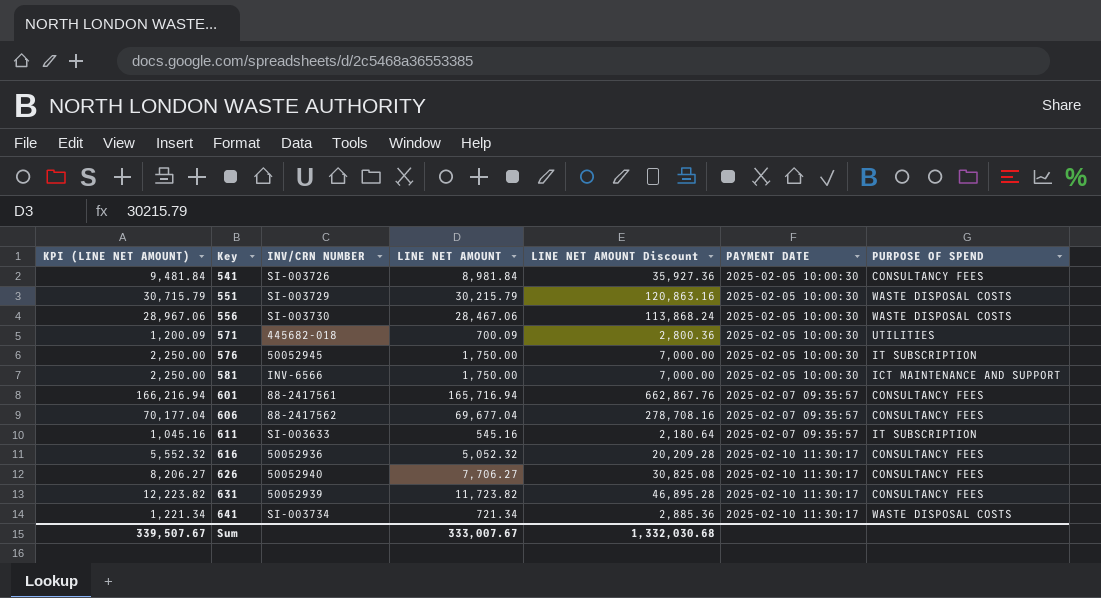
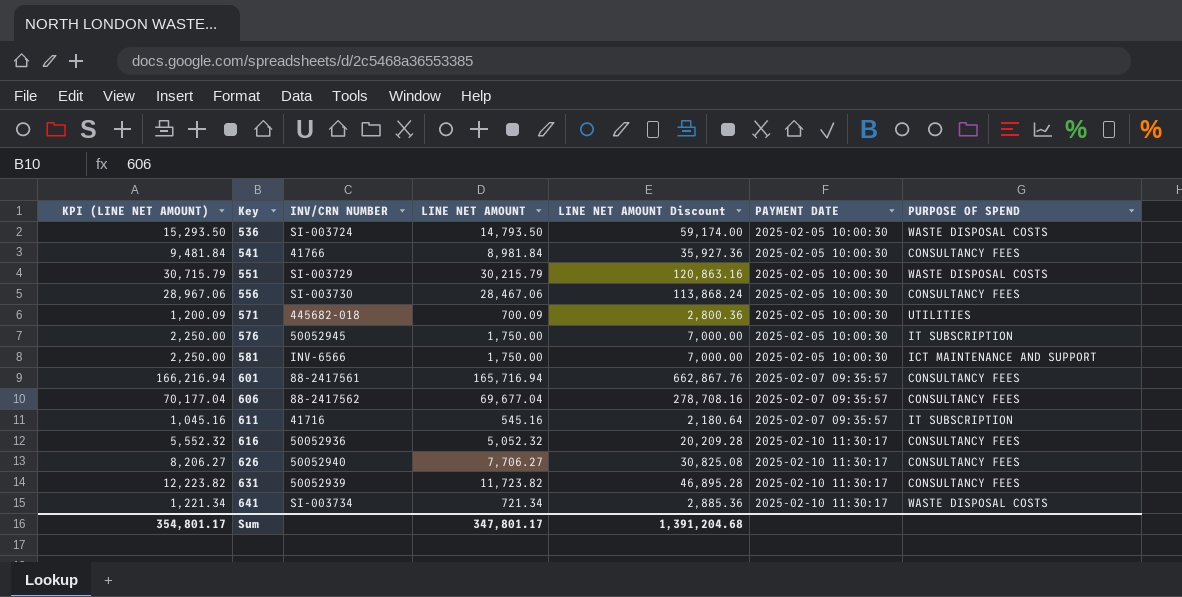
row 536: none -> 15,293.50 | SI-003724 | 14,793.50 | 59,174.00 | 2025-02-05 10:00:30 | WASTE DISPOSAL COSTS
541 | INV/CRN NUMBER: SI-003726 -> 41766
556 | PURPOSE OF SPEND: WASTE DISPOSAL COSTS -> CONSULTANCY FEES
611 | INV/CRN NUMBER: SI-003633 -> 41716
Sum | KPI (LINE NET AMOUNT): 339,507.67 -> 354,801.17
Sum | LINE NET AMOUNT: 333,007.67 -> 347,801.17
Sum | LINE NET AMOUNT Discount: 1,332,030.68 -> 1,391,204.68

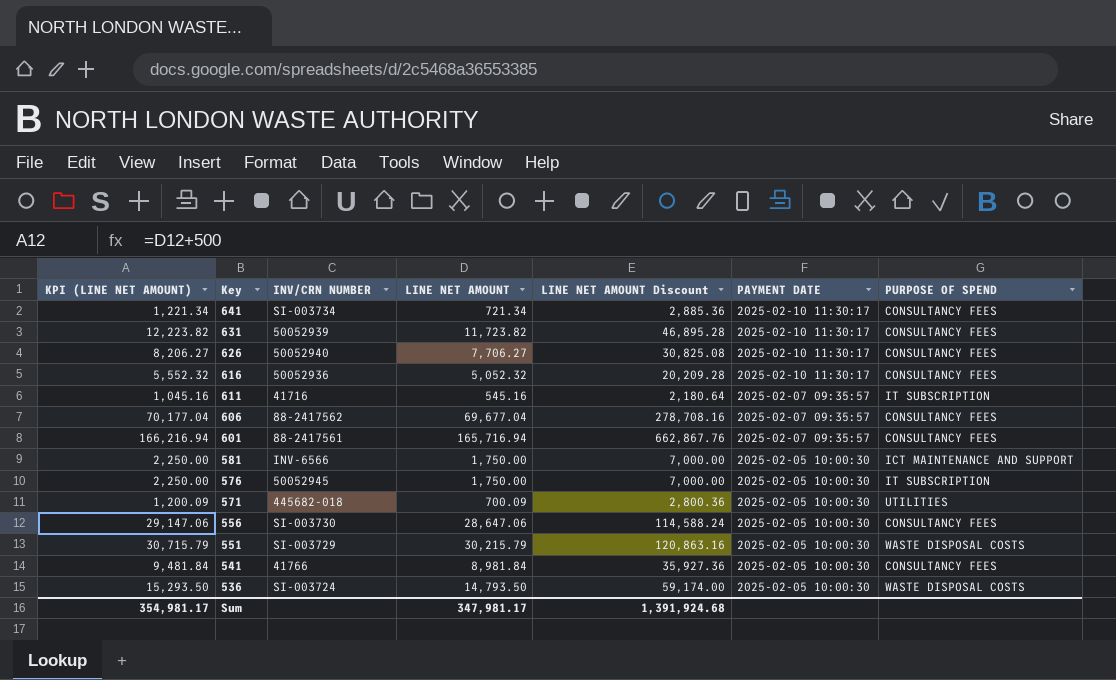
row order: Key ascending -> Key descending
641 | PURPOSE OF SPEND: WASTE DISPOSAL COSTS -> CONSULTANCY FEES
556 | KPI (LINE NET AMOUNT): 28,967.06 -> 29,147.06
556 | LINE NET AMOUNT: 28,467.06 -> 28,647.06
556 | LINE NET AMOUNT Discount: 113,868.24 -> 114,588.24
Sum | KPI (LINE NET AMOUNT): 354,801.17 -> 354,981.17
Sum | LINE NET AMOUNT: 347,801.17 -> 347,981.17
Sum | LINE NET AMOUNT Discount: 1,391,204.68 -> 1,391,924.68

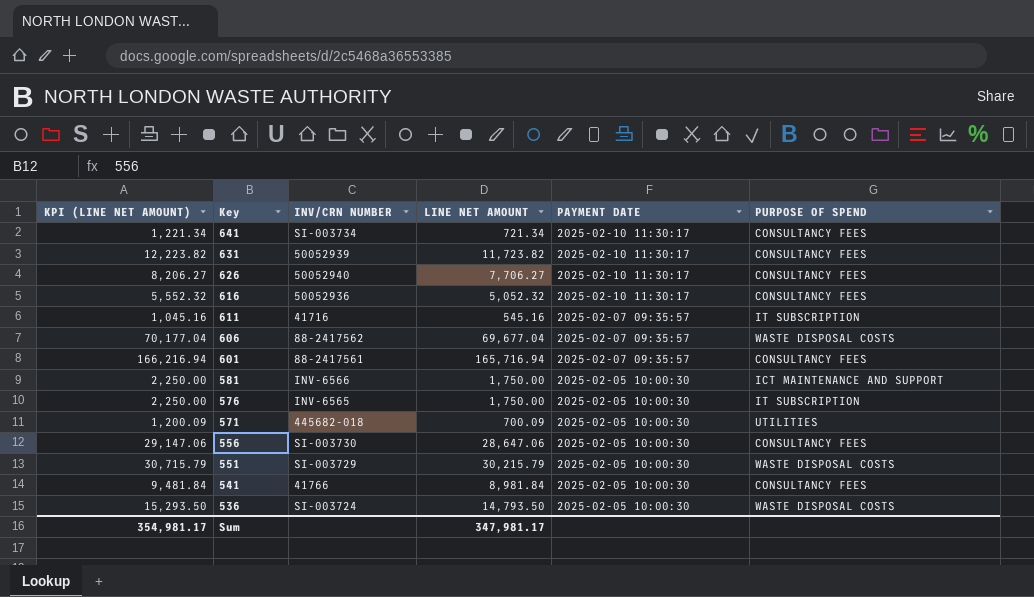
column LINE NET AMOUNT Discount | formula: [LINE NET AMOUNT] * 4 -> none
606 | PURPOSE OF SPEND: CONSULTANCY FEES -> WASTE DISPOSAL COSTS
576 | INV/CRN NUMBER: 50052945 -> INV-6565

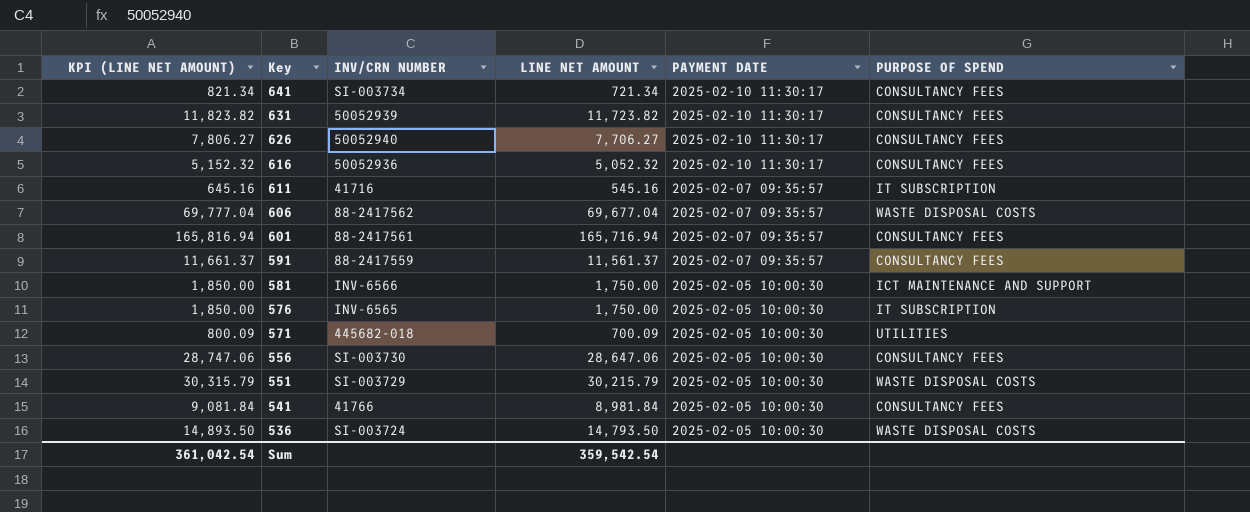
column KPI (LINE NET AMOUNT) | formula: [LINE NET AMOUNT] + 500 -> [LINE NET AMOUNT] + 100
row 591: none -> 11,661.37 | 88-2417559 | 11,561.37 | 2025-02-07 09:35:57 | CONSULTANCY FEES
Sum | KPI (LINE NET AMOUNT): 354,981.17 -> 361,042.54
Sum | LINE NET AMOUNT: 347,981.17 -> 359,542.54

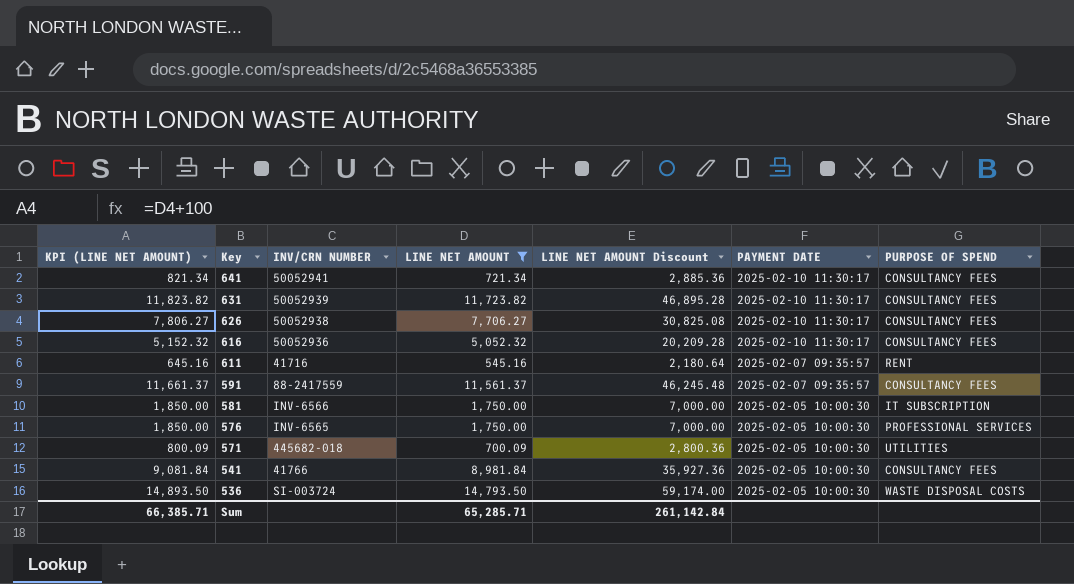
filter: none -> LINE NET AMOUNT <= 14,793.50
column LINE NET AMOUNT Discount | formula: none -> [LINE NET AMOUNT] * 4
641 | INV/CRN NUMBER: SI-003734 -> 50052941
626 | INV/CRN NUMBER: 50052940 -> 50052938
611 | PURPOSE OF SPEND: IT SUBSCRIPTION -> RENT
581 | PURPOSE OF SPEND: ICT MAINTENANCE AND SUPPORT -> IT SUBSCRIPTION
576 | PURPOSE OF SPEND: IT SUBSCRIPTION -> PROFESSIONAL SERVICES
Sum | KPI (LINE NET AMOUNT): 361,042.54 -> 66,385.71
Sum | LINE NET AMOUNT: 359,542.54 -> 65,285.71

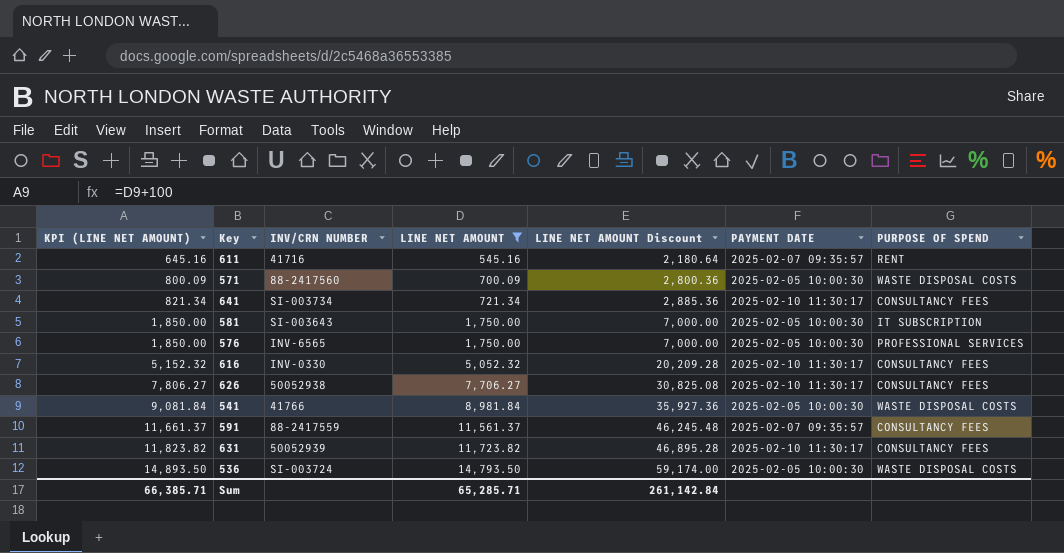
row order: Key descending -> KPI (LINE NET AMOUNT) ascending
571 | INV/CRN NUMBER: 445682-018 -> 88-2417560
571 | PURPOSE OF SPEND: UTILITIES -> WASTE DISPOSAL COSTS
641 | INV/CRN NUMBER: 50052941 -> SI-003734
581 | INV/CRN NUMBER: INV-6566 -> SI-003643
616 | INV/CRN NUMBER: 50052936 -> INV-0330
541 | PURPOSE OF SPEND: CONSULTANCY FEES -> WASTE DISPOSAL COSTS

